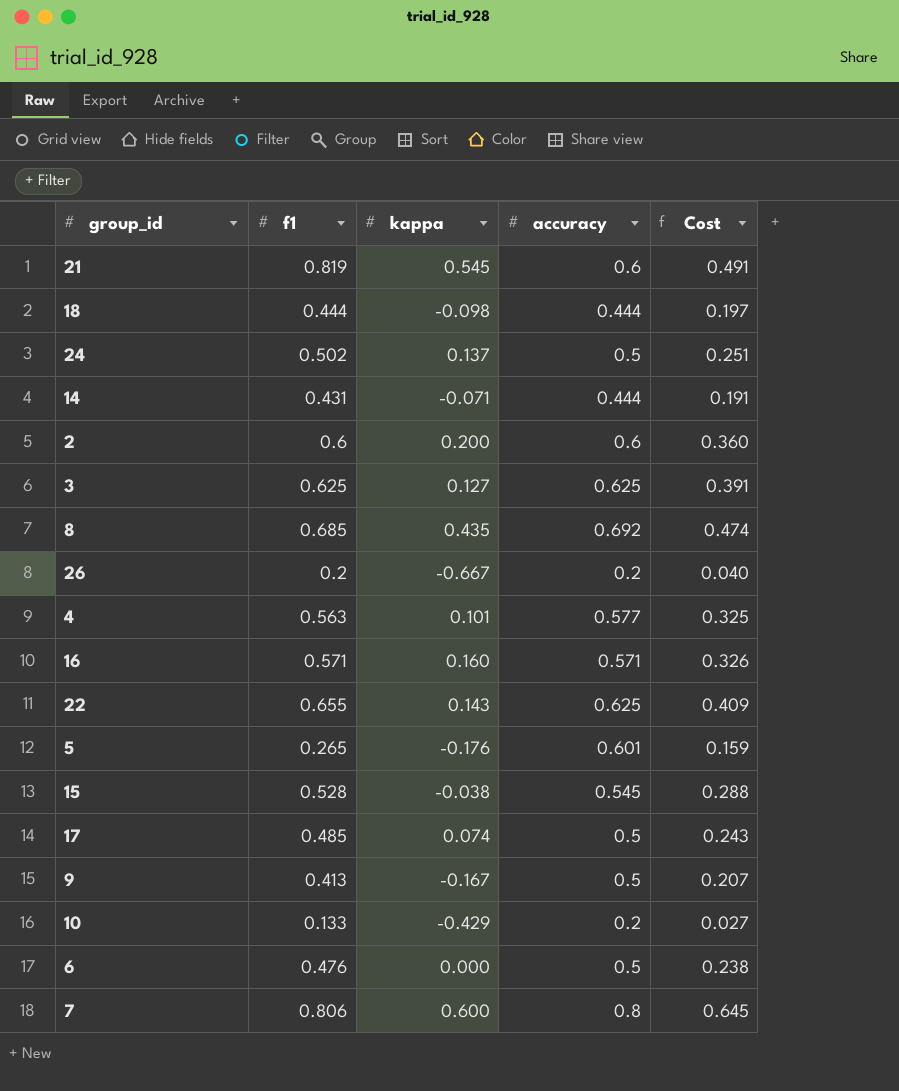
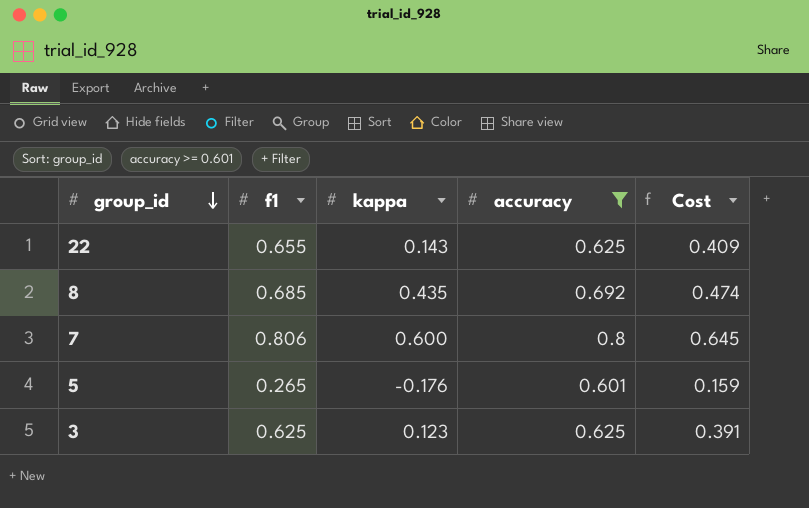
filter: none -> accuracy >= 0.601
row order: none -> group_id descending
3 | kappa: 0.127 -> 0.123

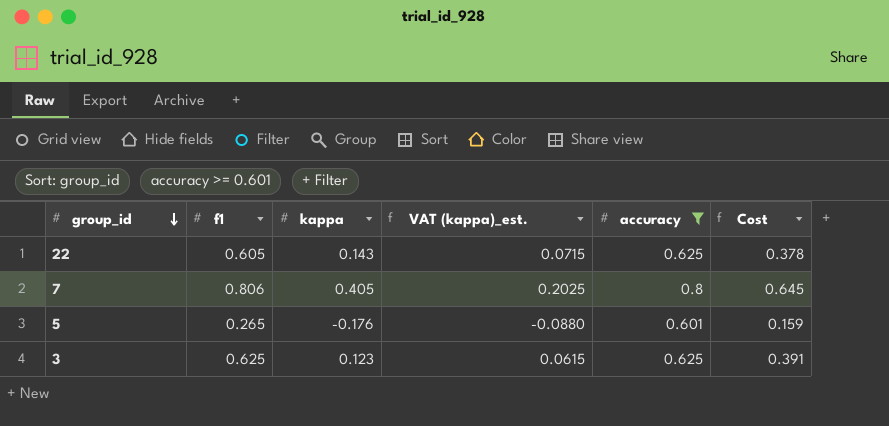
column VAT (kappa)_est. | formula: none -> [kappa] * 0.5
row 8: 0.685 | 0.435 | 0.692 | 0.474 -> none
22 | f1: 0.655 -> 0.605
22 | Cost: 0.409 -> 0.378
7 | kappa: 0.600 -> 0.405

